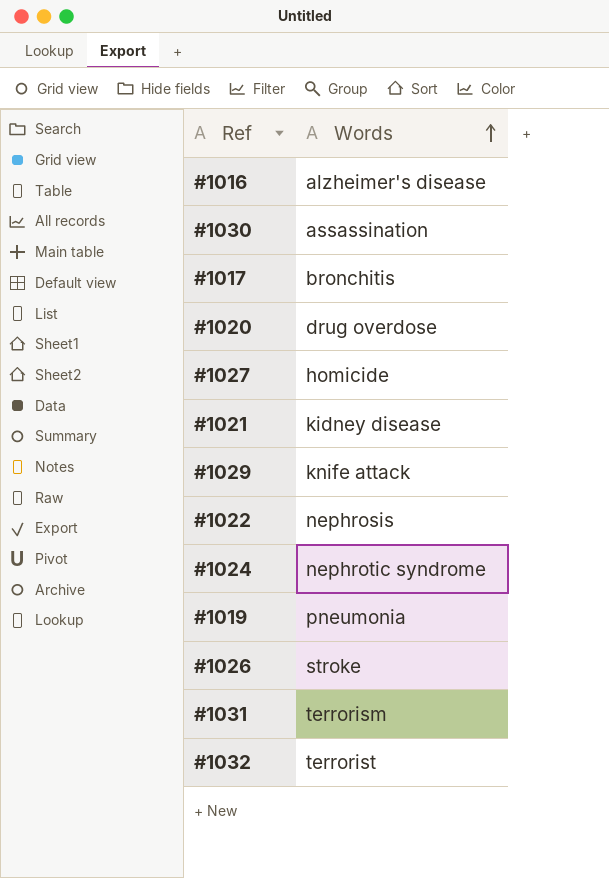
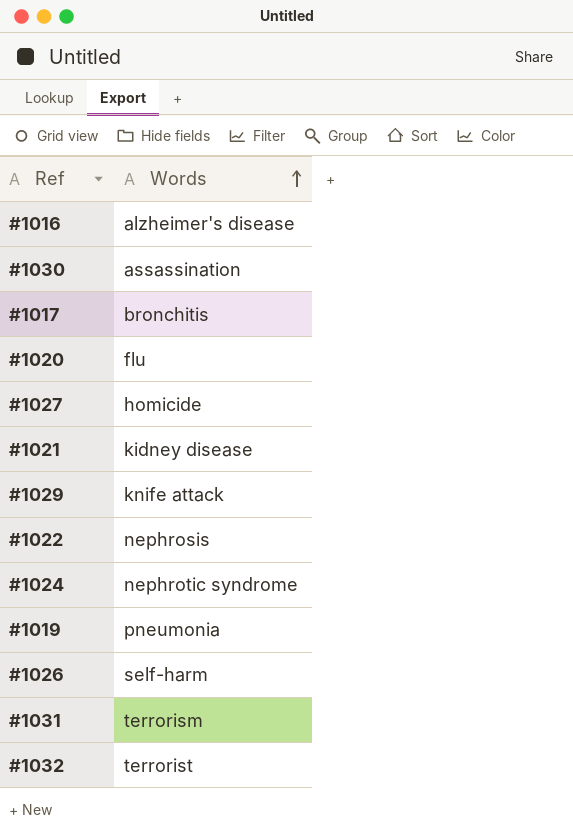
#1020 | Words: drug overdose -> flu
#1026 | Words: stroke -> self-harm

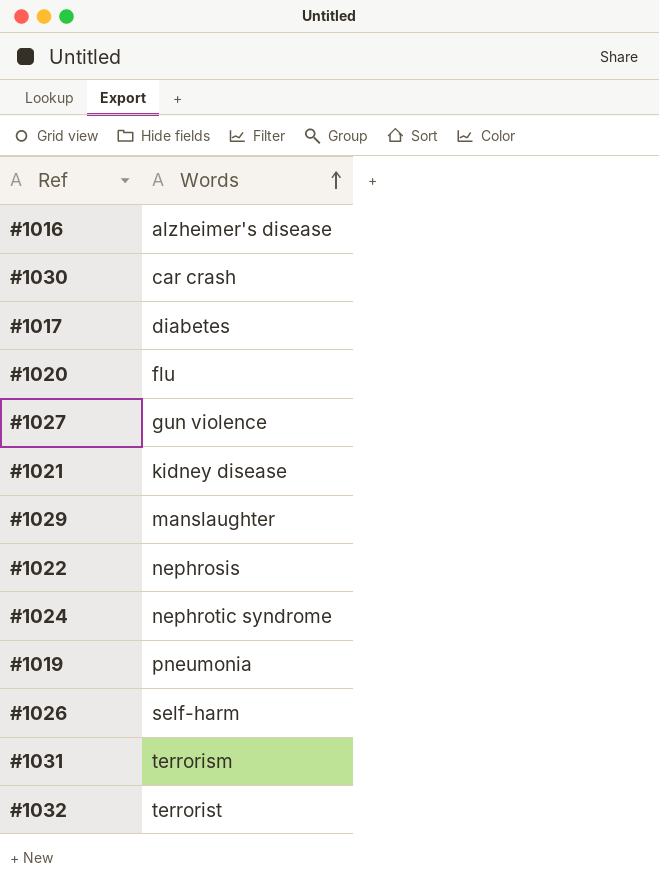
#1030 | Words: assassination -> car crash
#1017 | Words: bronchitis -> diabetes
#1027 | Words: homicide -> gun violence
#1029 | Words: knife attack -> manslaughter

